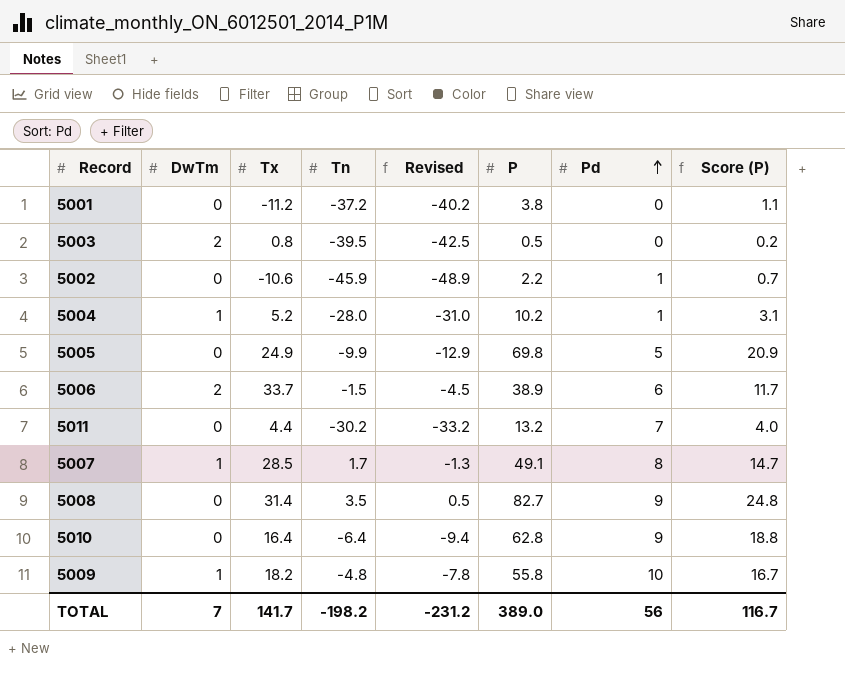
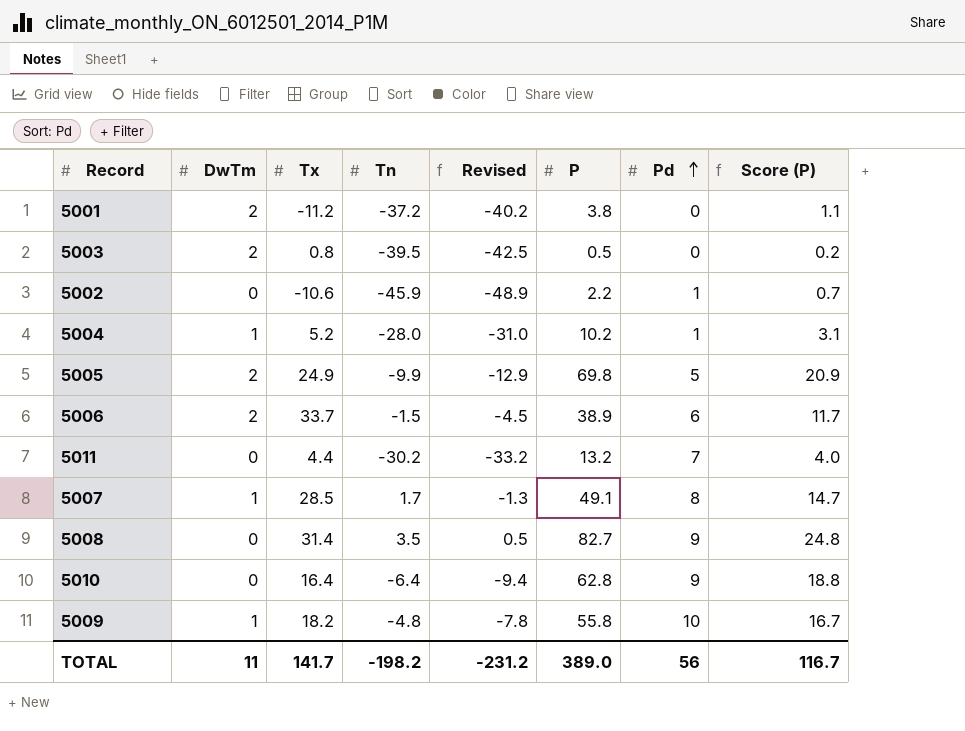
5001 | DwTm: 0 -> 2
5005 | DwTm: 0 -> 2
TOTAL | DwTm: 7 -> 11

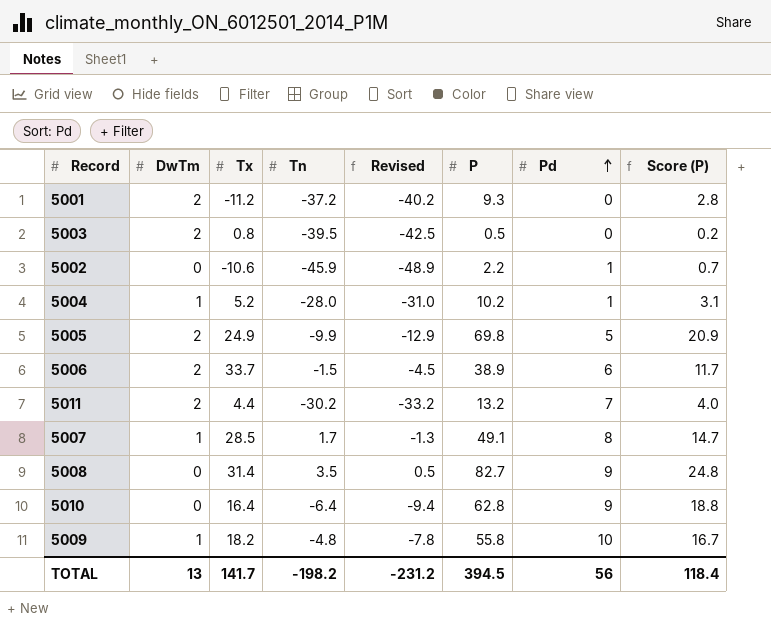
5001 | P: 3.8 -> 9.3
5001 | Score (P): 1.1 -> 2.8
5011 | DwTm: 0 -> 2
TOTAL | DwTm: 11 -> 13
TOTAL | P: 389.0 -> 394.5
TOTAL | Score (P): 116.7 -> 118.4

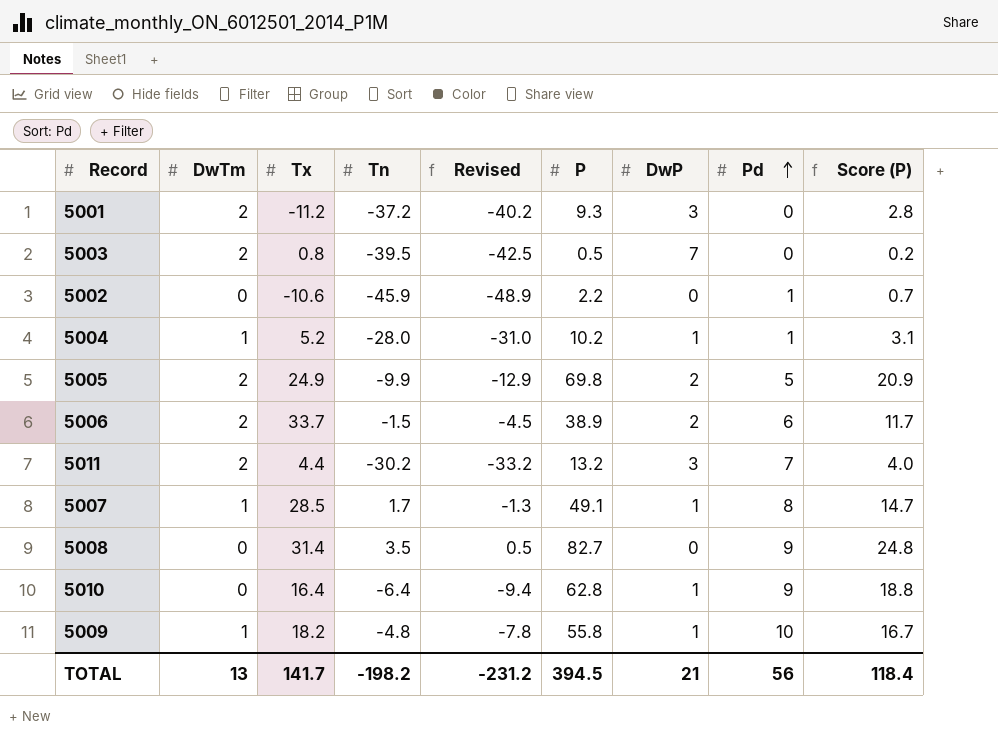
column DwP | position: none -> 7

